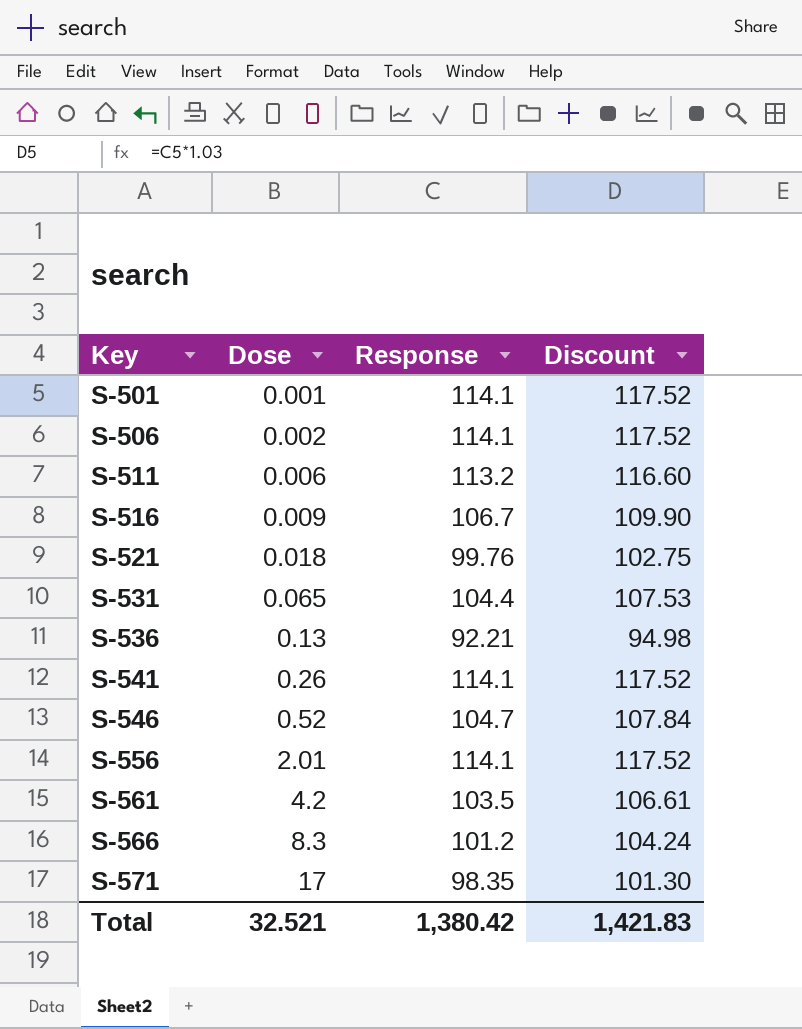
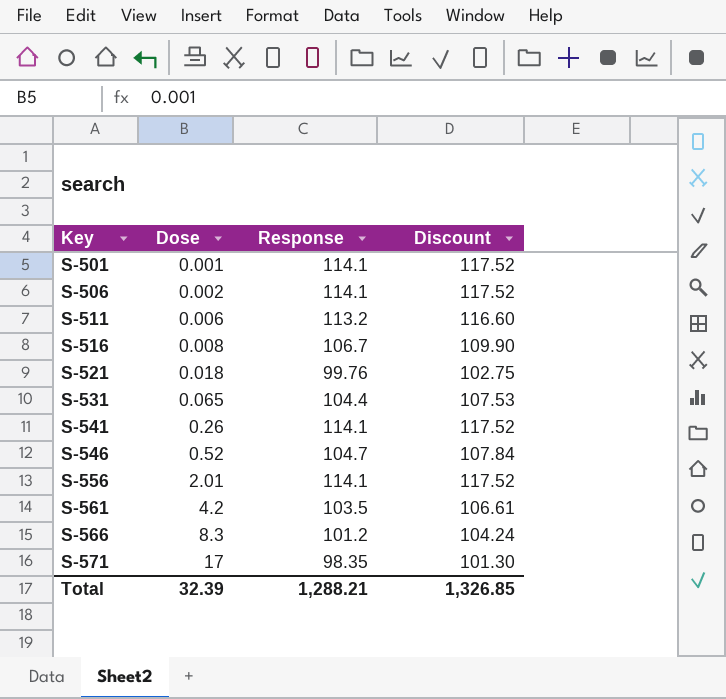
row S-536: 0.13 | 92.21 | 94.98 -> none
S-516 | Dose: 0.009 -> 0.008
Total | Dose: 32.521 -> 32.39
Total | Response: 1,380.42 -> 1,288.21
Total | Discount: 1,421.83 -> 1,326.85

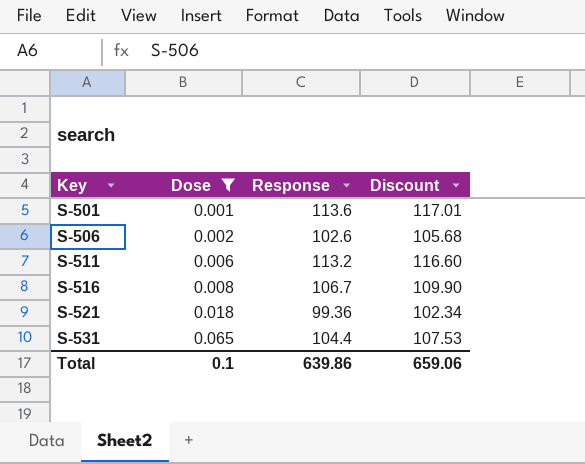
filter: none -> Dose <= 0.065
S-501 | Response: 114.1 -> 113.6
S-501 | Discount: 117.52 -> 117.01
S-506 | Response: 114.1 -> 102.6
S-506 | Discount: 117.52 -> 105.68
S-521 | Response: 99.76 -> 99.36
S-521 | Discount: 102.75 -> 102.34
Total | Dose: 32.39 -> 0.1
Total | Response: 1,288.21 -> 639.86
Total | Discount: 1,326.85 -> 659.06

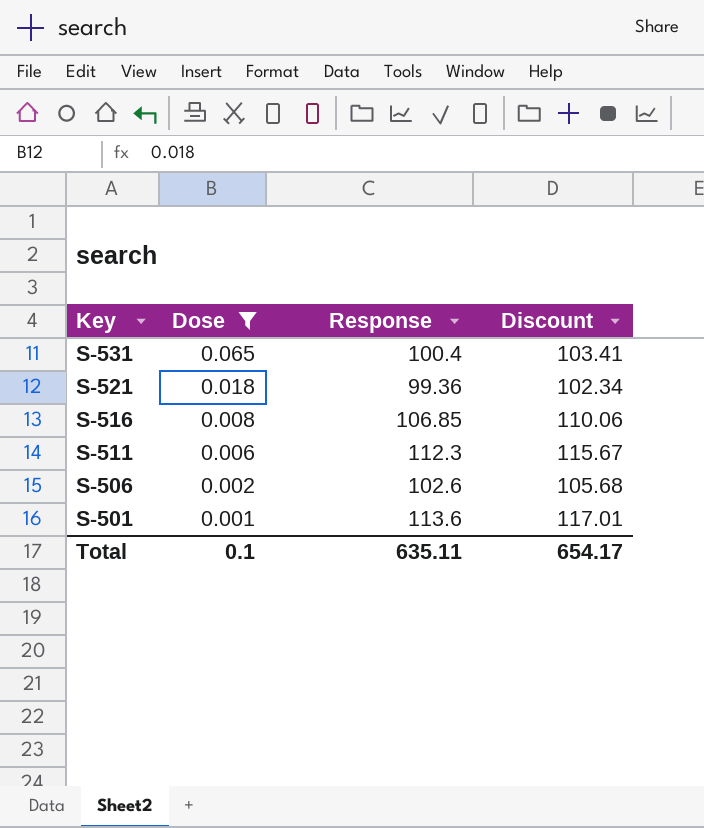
row order: Key ascending -> Key descending
S-531 | Response: 104.4 -> 100.4
S-531 | Discount: 107.53 -> 103.41
S-516 | Response: 106.7 -> 106.85
S-516 | Discount: 109.90 -> 110.06
S-511 | Response: 113.2 -> 112.3
S-511 | Discount: 116.60 -> 115.67
Total | Response: 639.86 -> 635.11
Total | Discount: 659.06 -> 654.17

